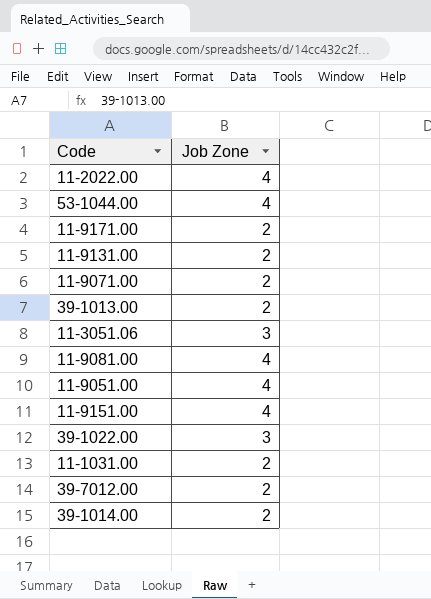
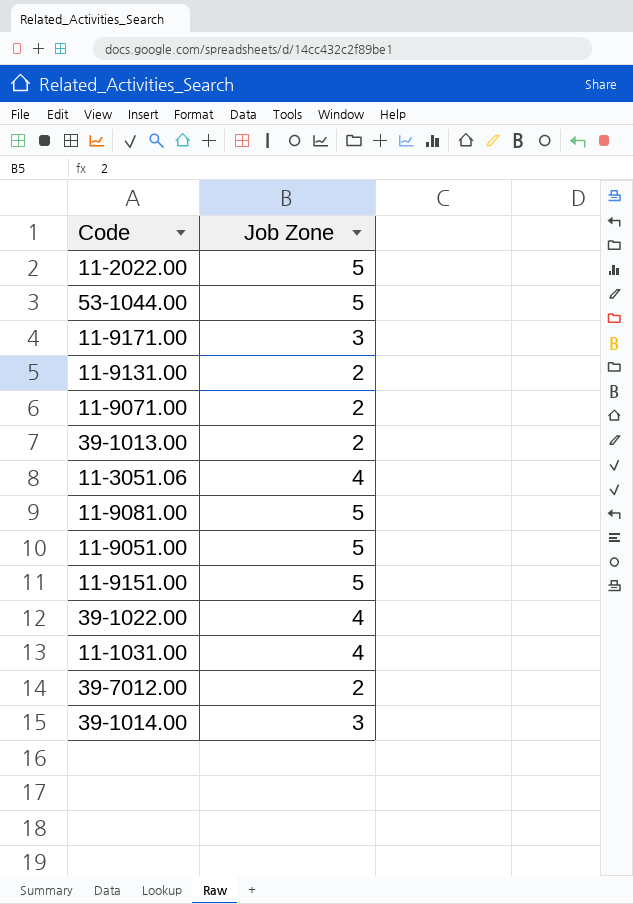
11-2022.00 | Job Zone: 4 -> 5
53-1044.00 | Job Zone: 4 -> 5
11-9171.00 | Job Zone: 2 -> 3
11-3051.06 | Job Zone: 3 -> 4
11-9081.00 | Job Zone: 4 -> 5
11-9051.00 | Job Zone: 4 -> 5
11-9151.00 | Job Zone: 4 -> 5
39-1022.00 | Job Zone: 3 -> 4
11-1031.00 | Job Zone: 2 -> 4
39-1014.00 | Job Zone: 2 -> 3

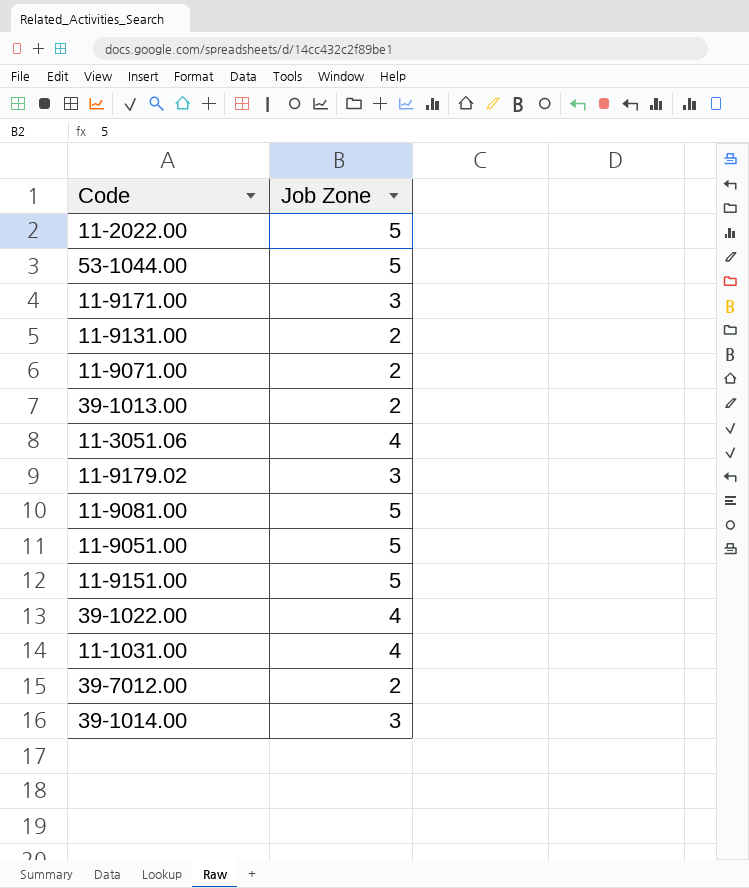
row 11-9179.02: none -> 3

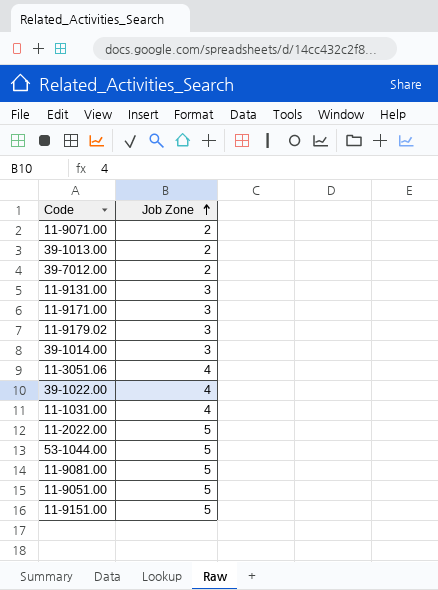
row order: none -> Job Zone ascending
11-9131.00 | Job Zone: 2 -> 3

